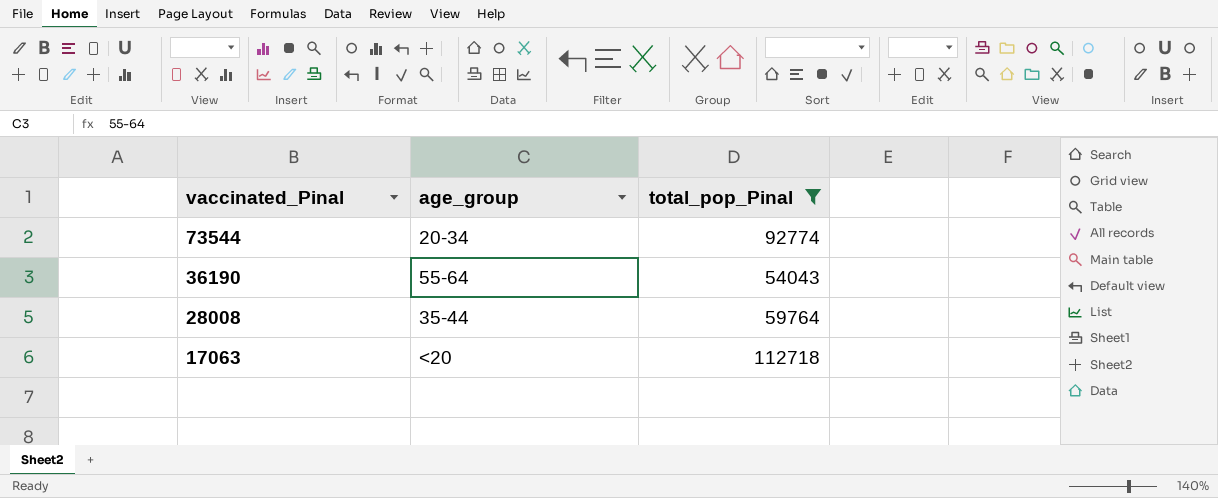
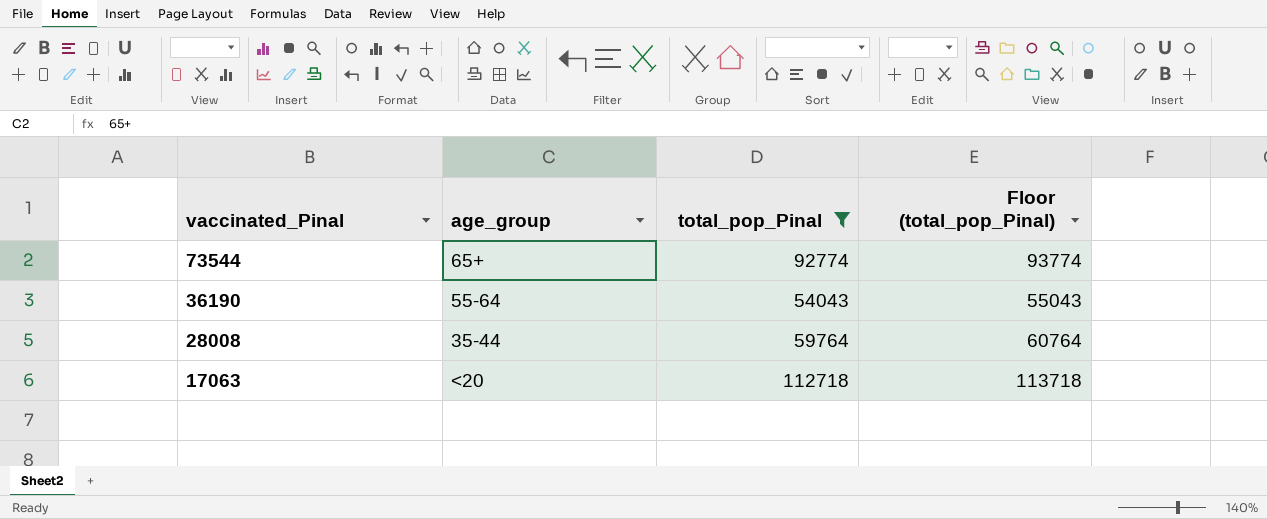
column Floor (total_pop_Pinal) | formula: none -> [total_pop_Pinal] + 1000
73544 | age_group: 20-34 -> 65+

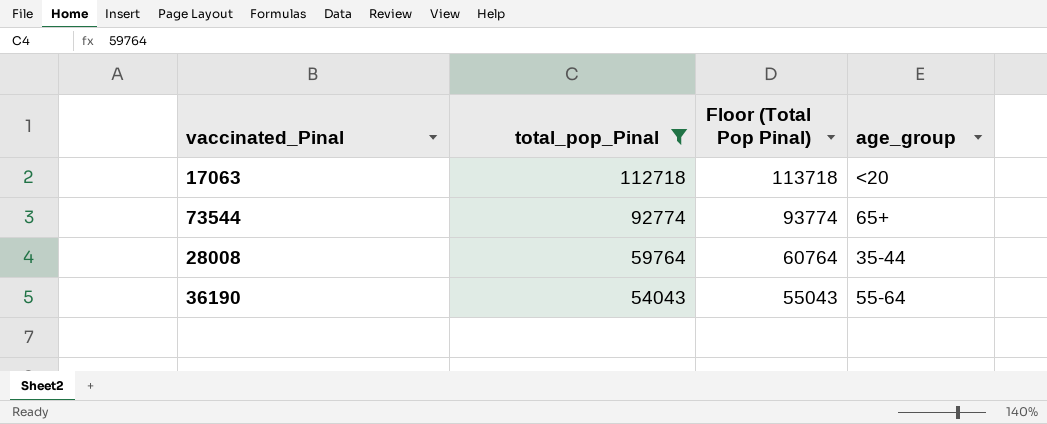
row order: vaccinated_Pinal descending -> total_pop_Pinal descending
column name: Floor (total_pop_Pinal) -> Floor (Total Pop Pinal)
column age_group | position: 2 -> 4

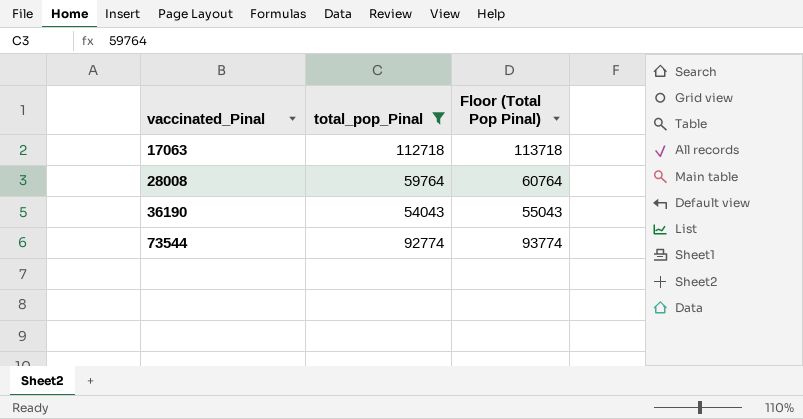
row order: total_pop_Pinal descending -> vaccinated_Pinal ascending
column age_group | position: 4 -> none

